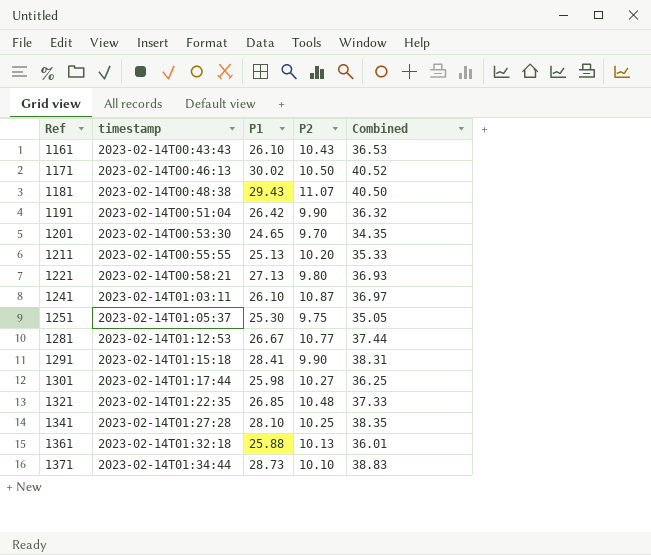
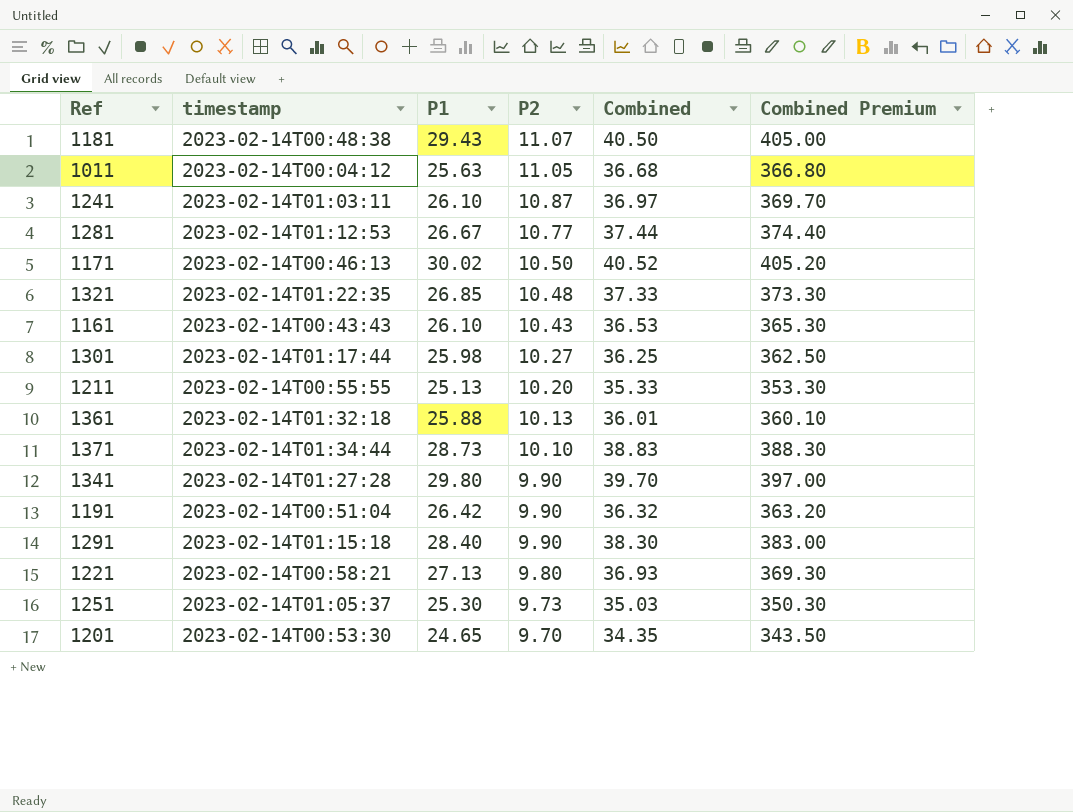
row order: Ref ascending -> P2 descending
column Combined Premium | formula: none -> [Combined] * 10
row 1011: none -> 2023-02-14T00:04:12 | 25.63 | 11.05 | 36.68 | 366.80
1341 | P1: 28.10 -> 29.80
1341 | P2: 10.25 -> 9.90
1341 | Combined: 38.35 -> 39.70
1291 | P1: 28.41 -> 28.40
1291 | Combined: 38.31 -> 38.30
1251 | P2: 9.75 -> 9.73
1251 | Combined: 35.05 -> 35.03

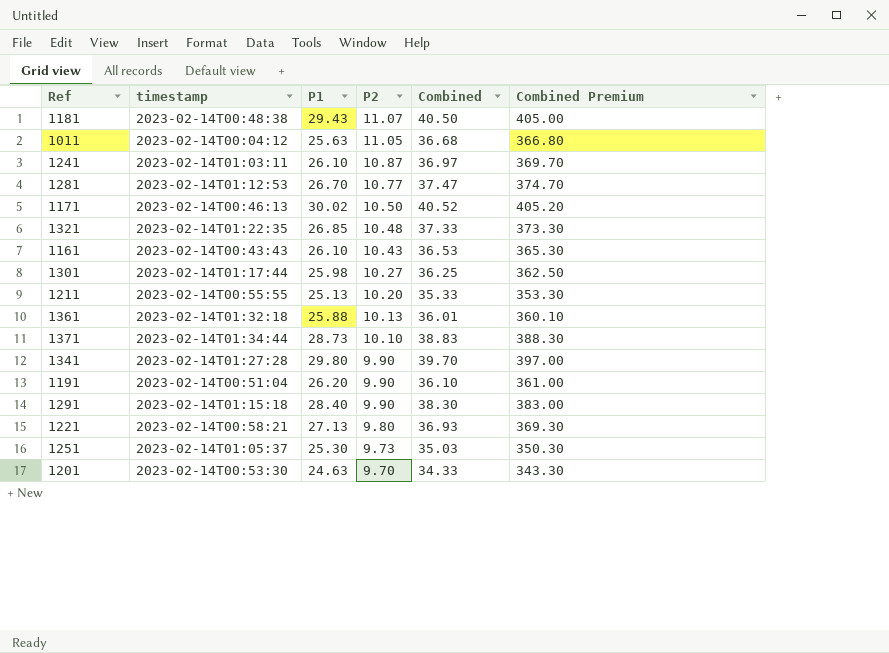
1281 | P1: 26.67 -> 26.70
1281 | Combined: 37.44 -> 37.47
1281 | Combined Premium: 374.40 -> 374.70
1191 | P1: 26.42 -> 26.20
1191 | Combined: 36.32 -> 36.10
1191 | Combined Premium: 363.20 -> 361.00
1201 | P1: 24.65 -> 24.63
1201 | Combined: 34.35 -> 34.33
1201 | Combined Premium: 343.50 -> 343.30

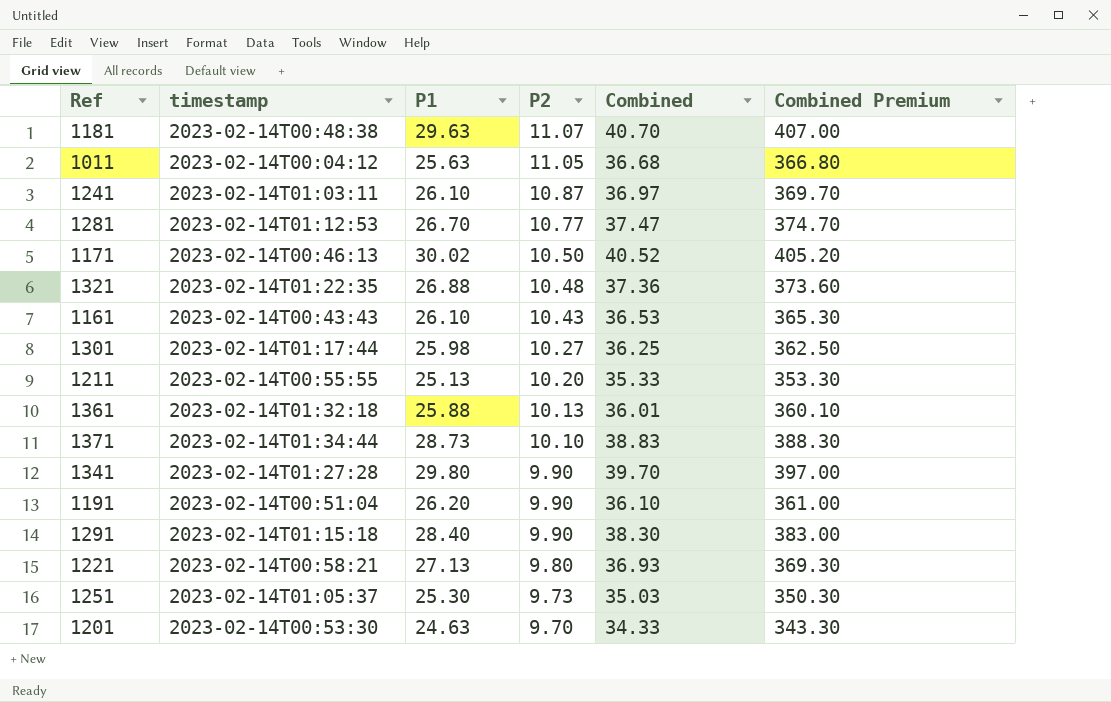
1181 | P1: 29.43 -> 29.63
1181 | Combined: 40.50 -> 40.70
1181 | Combined Premium: 405.00 -> 407.00
1321 | P1: 26.85 -> 26.88
1321 | Combined: 37.33 -> 37.36
1321 | Combined Premium: 373.30 -> 373.60

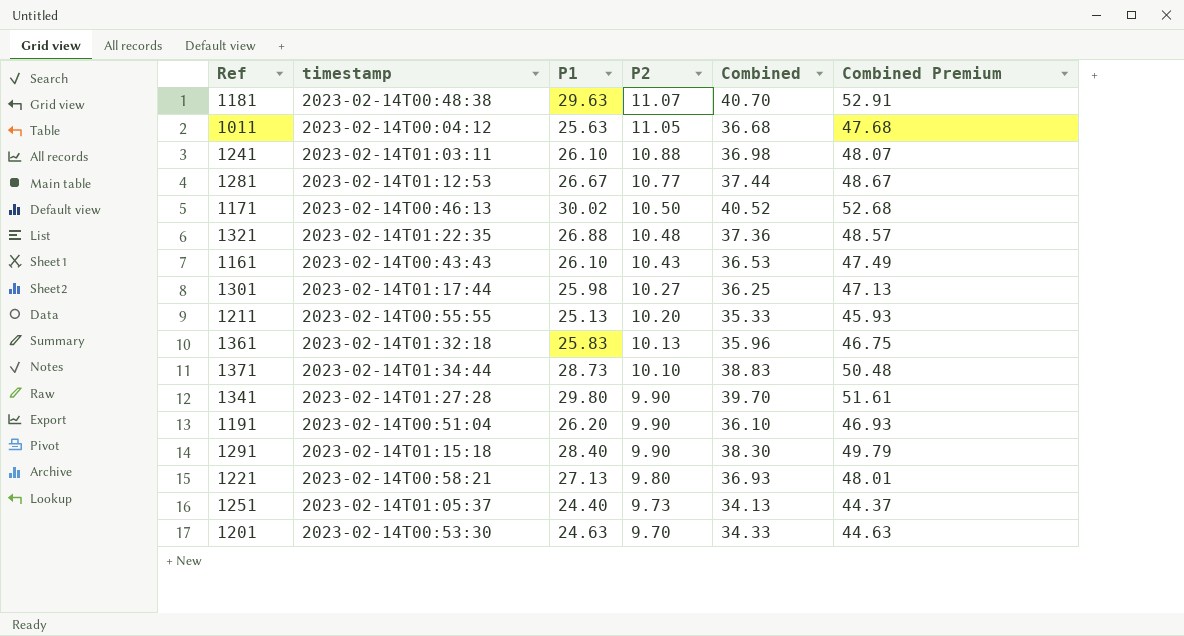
column Combined Premium | formula: [Combined] * 10 -> [Combined] * 1.3
1241 | P2: 10.87 -> 10.88
1241 | Combined: 36.97 -> 36.98
1281 | P1: 26.70 -> 26.67
1281 | Combined: 37.47 -> 37.44
1361 | P1: 25.88 -> 25.83
1361 | Combined: 36.01 -> 35.96
1251 | P1: 25.30 -> 24.40
1251 | Combined: 35.03 -> 34.13

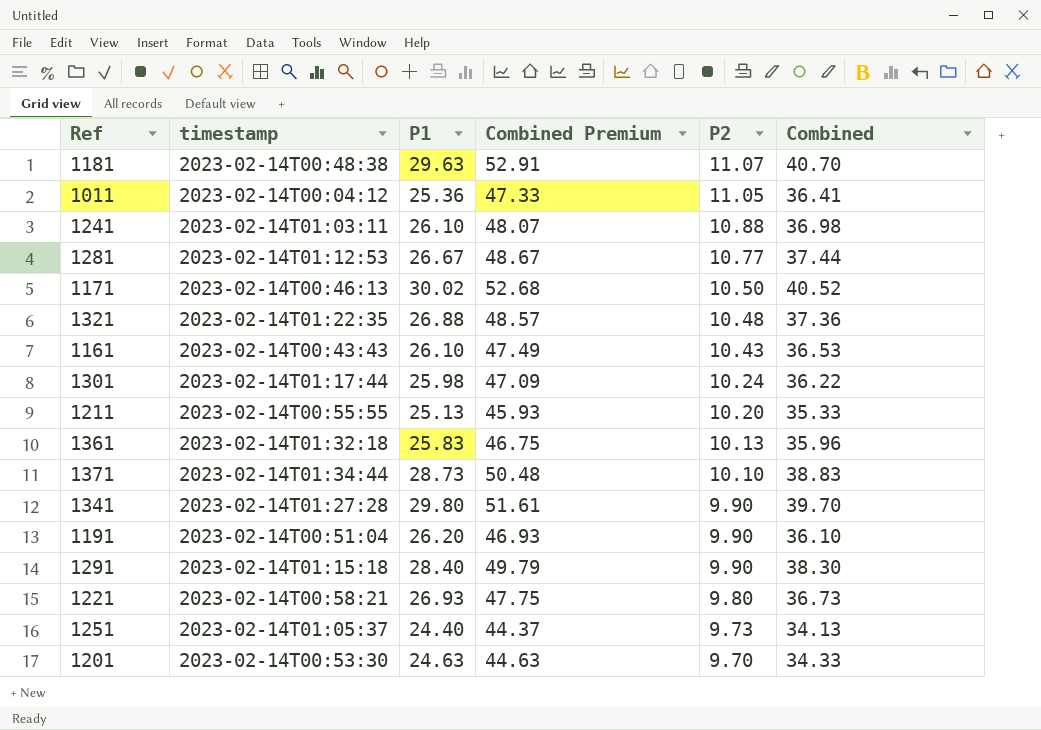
column Combined Premium | position: 6 -> 4
1011 | P1: 25.63 -> 25.36
1011 | Combined Premium: 47.68 -> 47.33
1011 | Combined: 36.68 -> 36.41
1301 | Combined Premium: 47.13 -> 47.09
1301 | P2: 10.27 -> 10.24
1301 | Combined: 36.25 -> 36.22
1221 | P1: 27.13 -> 26.93
1221 | Combined Premium: 48.01 -> 47.75
1221 | Combined: 36.93 -> 36.73

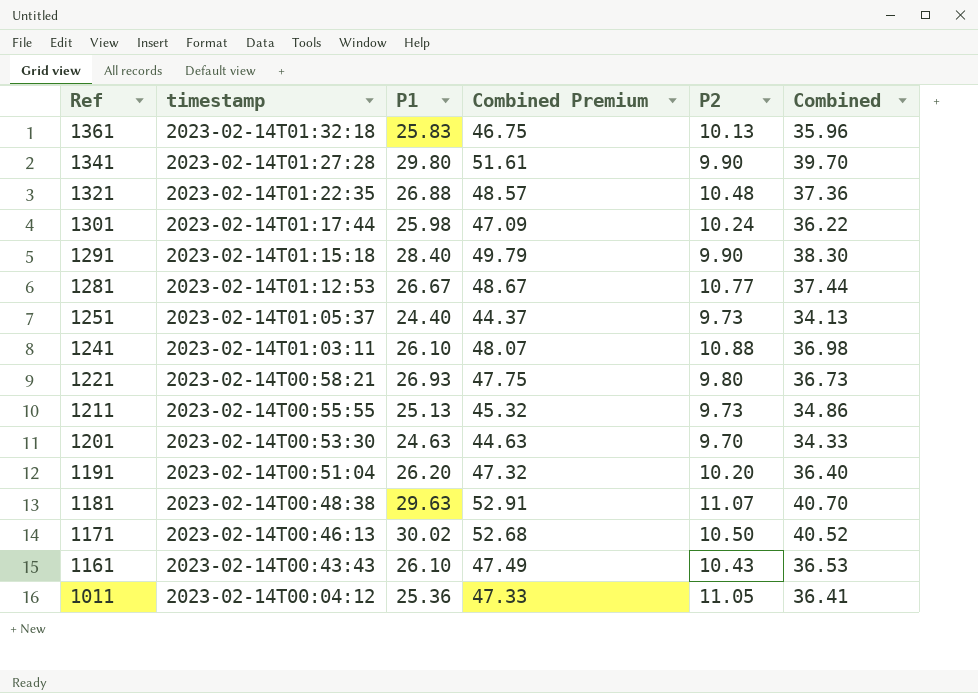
row order: P2 descending -> Ref descending
row 1371: 2023-02-14T01:34:44 | 28.73 | 50.48 | 10.10 | 38.83 -> none
1211 | Combined Premium: 45.93 -> 45.32
1211 | P2: 10.20 -> 9.73
1211 | Combined: 35.33 -> 34.86
1191 | Combined Premium: 46.93 -> 47.32
1191 | P2: 9.90 -> 10.20
1191 | Combined: 36.10 -> 36.40

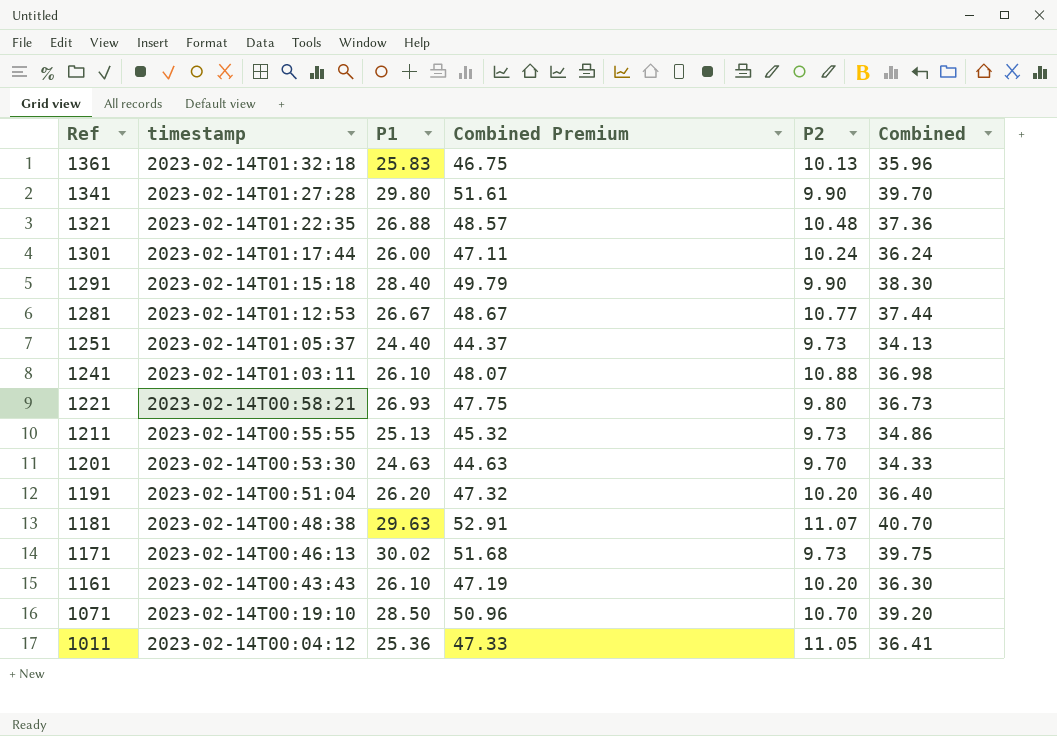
1301 | P1: 25.98 -> 26.00
1301 | Combined Premium: 47.09 -> 47.11
1301 | Combined: 36.22 -> 36.24
1171 | Combined Premium: 52.68 -> 51.68
1171 | P2: 10.50 -> 9.73
1171 | Combined: 40.52 -> 39.75
1161 | Combined Premium: 47.49 -> 47.19
1161 | P2: 10.43 -> 10.20
1161 | Combined: 36.53 -> 36.30
row 1071: none -> 2023-02-14T00:19:10 | 28.50 | 50.96 | 10.70 | 39.20

